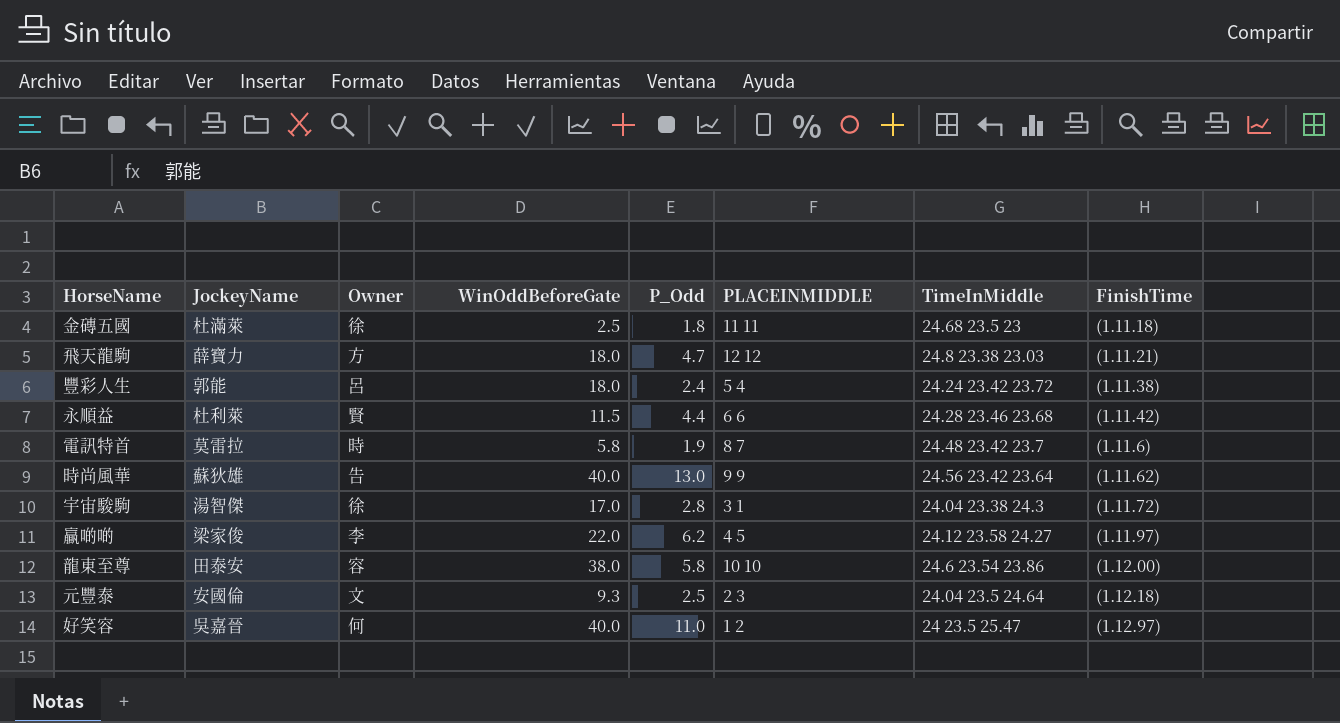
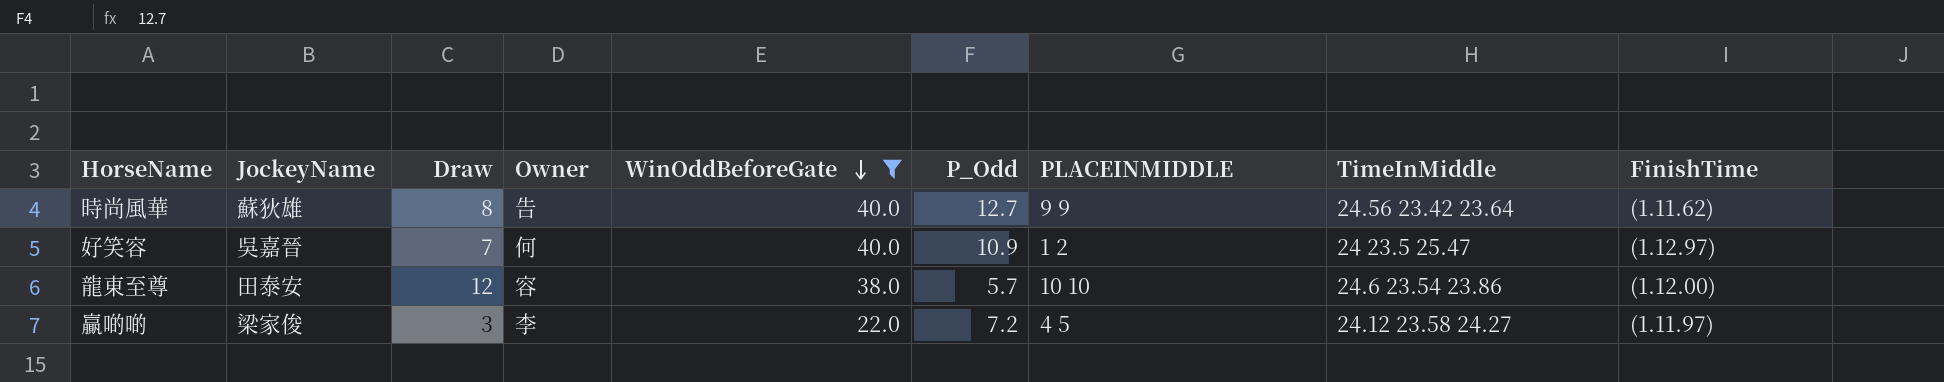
filter: none -> WinOddBeforeGate >= 22.0
row order: none -> WinOddBeforeGate descending
column Draw | position: none -> 3
時尚風華 | P_Odd: 13.0 -> 12.7
好笑容 | P_Odd: 11.0 -> 10.9
龍東至尊 | P_Odd: 5.8 -> 5.7
贏啲啲 | P_Odd: 6.2 -> 7.2

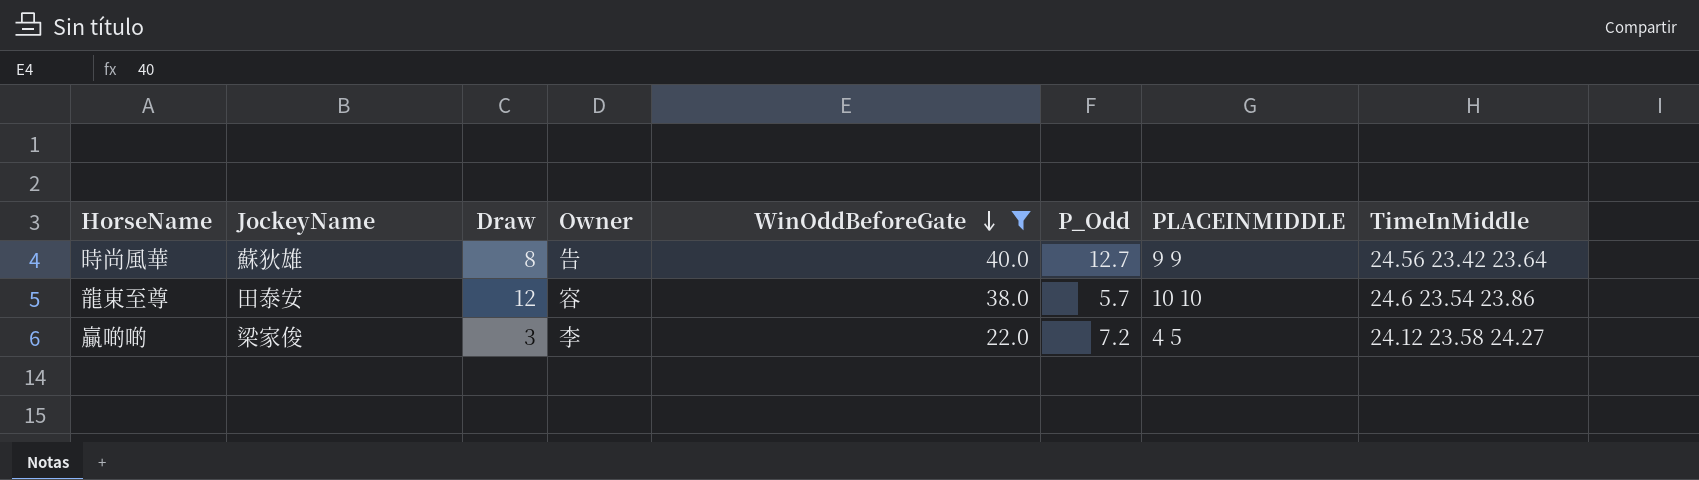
column FinishTime | position: 9 -> none
row 好笑容: 吳嘉晉 | 7 | 何 | 40.0 | 10.9 | 1 2 | 24 23.5 25.47 | (1.12.97) -> none

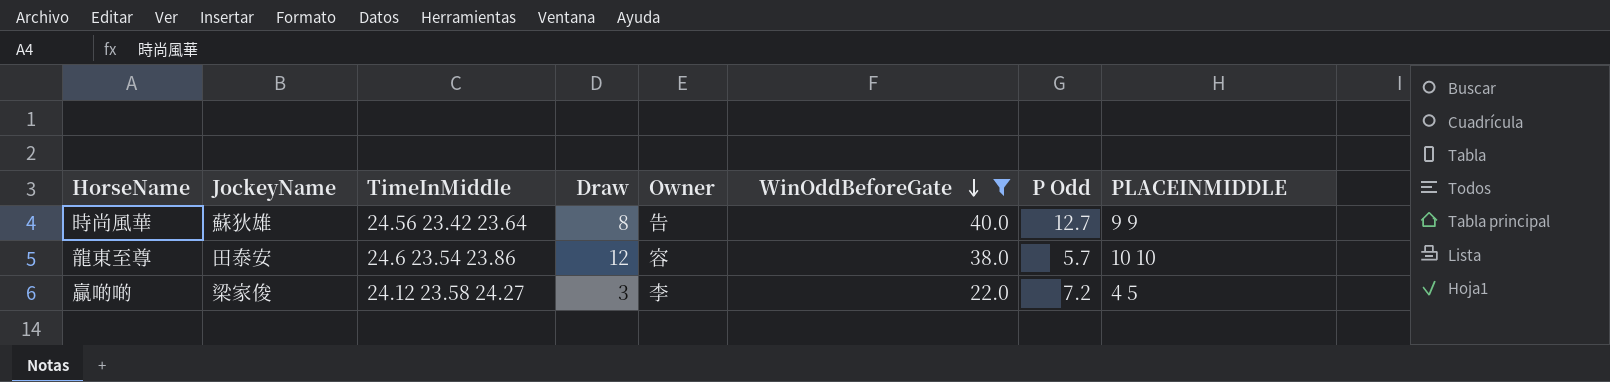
column TimeInMiddle | position: 8 -> 3
column name: P_Odd -> P Odd

